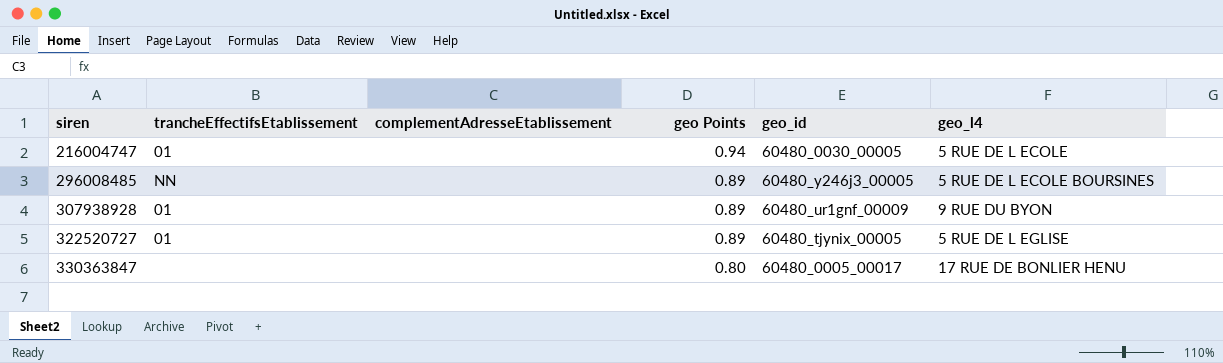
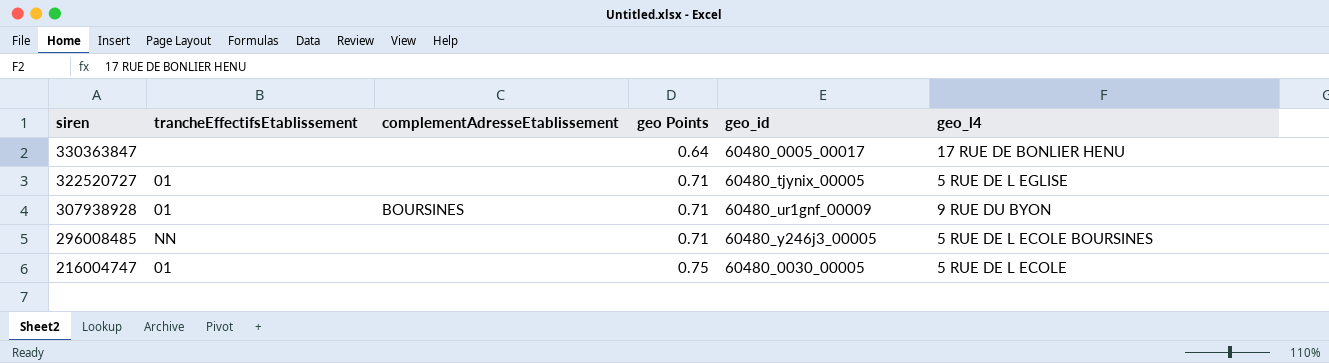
row order: siren ascending -> siren descending
330363847 | geo Points: 0.80 -> 0.64
322520727 | geo Points: 0.89 -> 0.71
307938928 | complementAdresseEtablissement: none -> BOURSINES
307938928 | geo Points: 0.89 -> 0.71
296008485 | geo Points: 0.89 -> 0.71
216004747 | geo Points: 0.94 -> 0.75

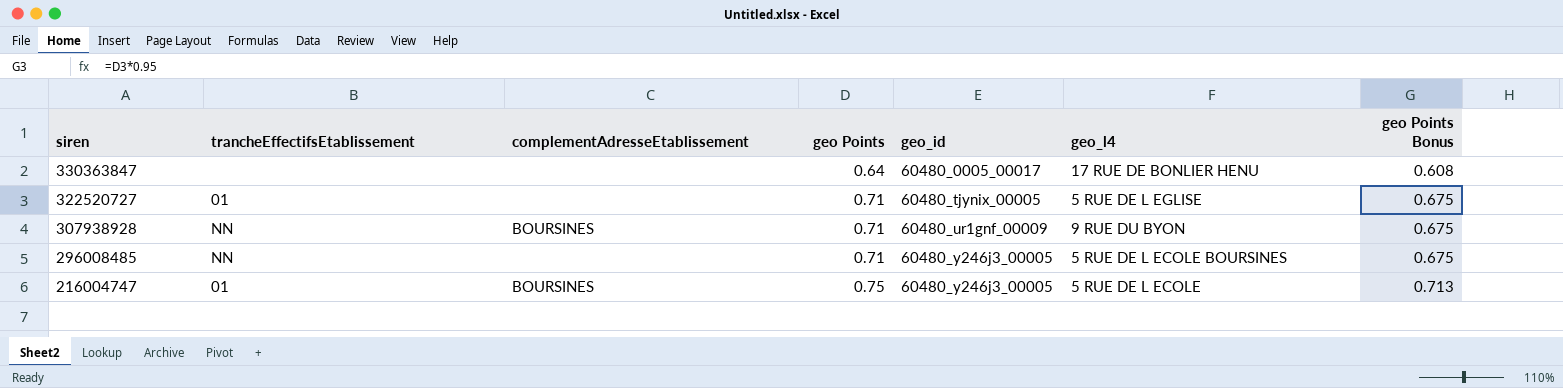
column geo Points Bonus | formula: none -> [geo Points] * 0.95
307938928 | trancheEffectifsEtablissement: 01 -> NN
216004747 | complementAdresseEtablissement: none -> BOURSINES
216004747 | geo_id: 60480_0030_00005 -> 60480_y246j3_00005

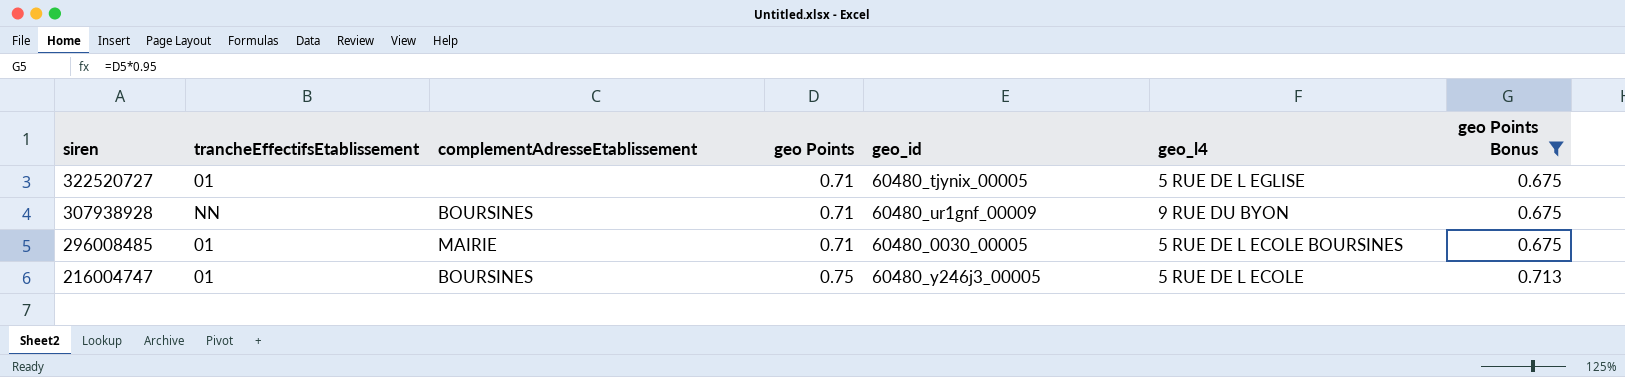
filter: none -> geo Points Bonus != 0.608
296008485 | trancheEffectifsEtablissement: NN -> 01
296008485 | complementAdresseEtablissement: none -> MAIRIE
296008485 | geo_id: 60480_y246j3_00005 -> 60480_0030_00005

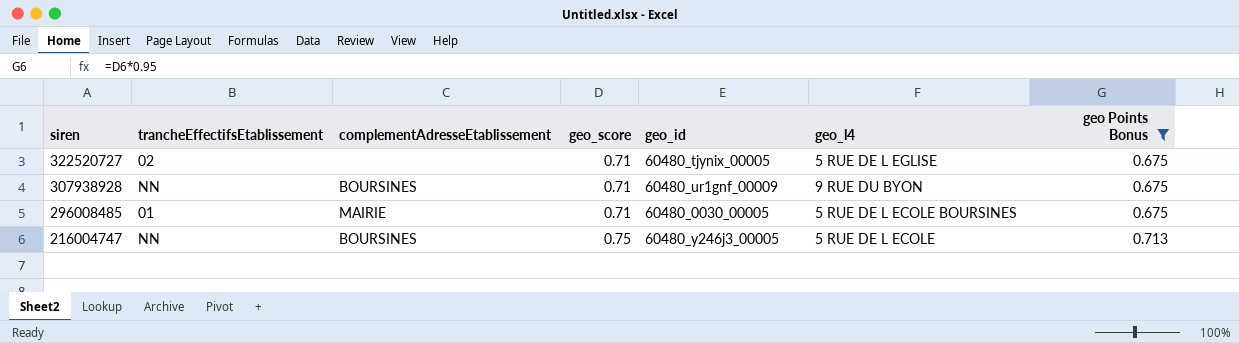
column name: geo Points -> geo_score
322520727 | trancheEffectifsEtablissement: 01 -> 02
216004747 | trancheEffectifsEtablissement: 01 -> NN

